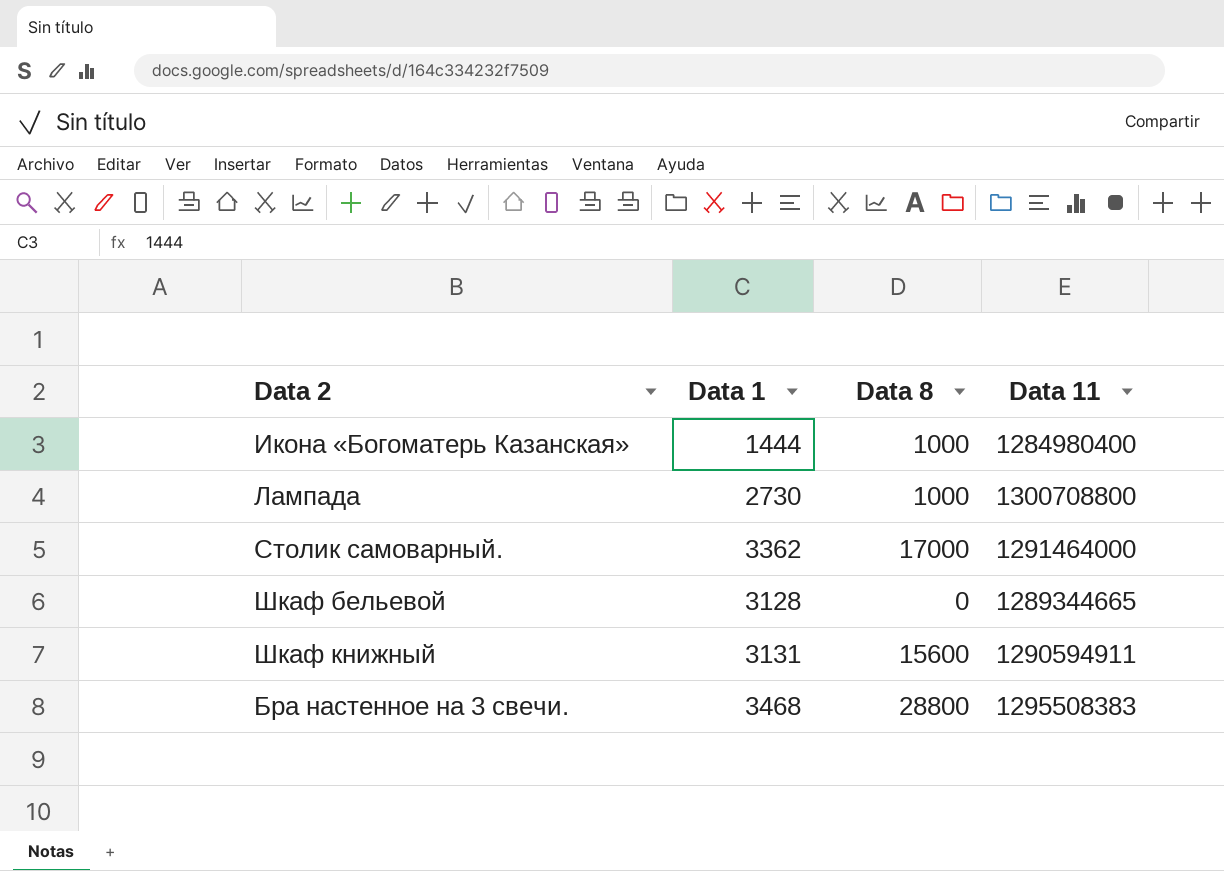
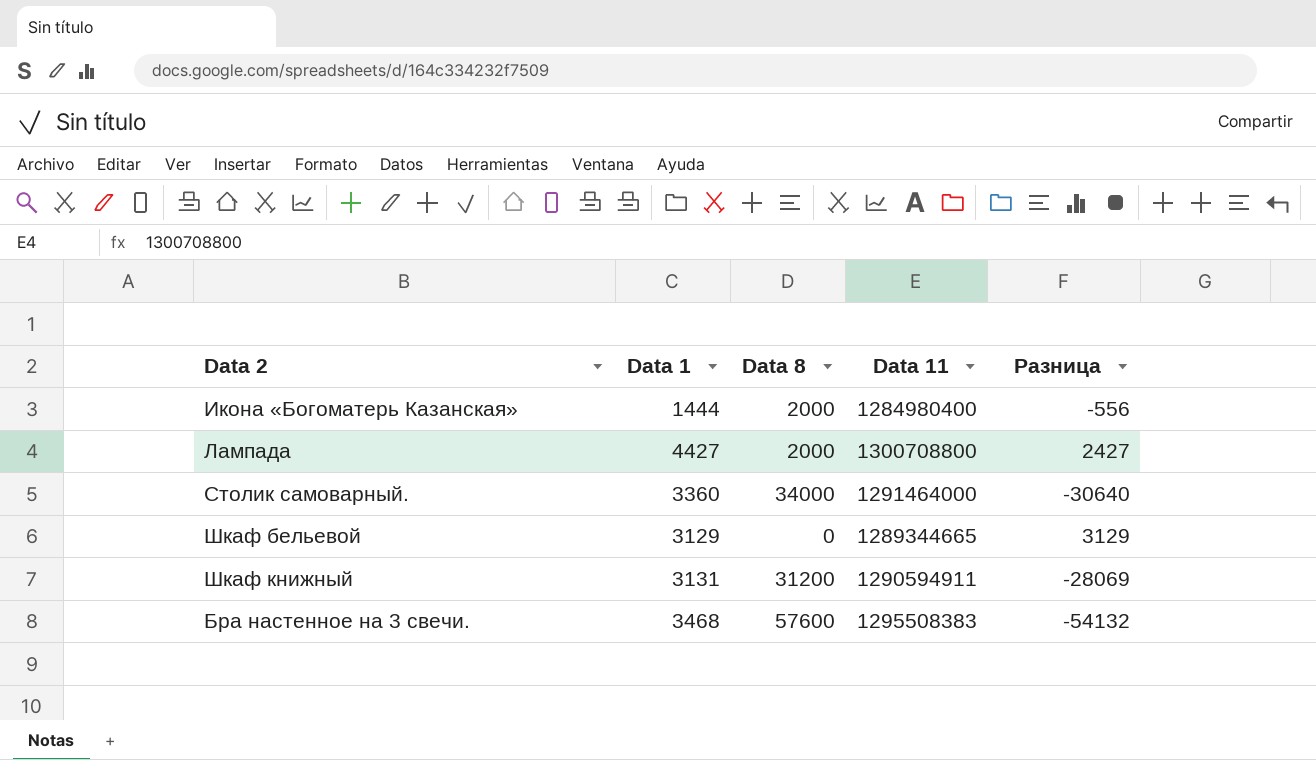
column Разница | formula: none -> [Data 1] - [Data 8]
Икона «Богоматерь Казанская» | Data 8: 1000 -> 2000
Лампада | Data 1: 2730 -> 4427
Лампада | Data 8: 1000 -> 2000
Столик самоварный. | Data 1: 3362 -> 3360
Столик самоварный. | Data 8: 17000 -> 34000
Шкаф бельевой | Data 1: 3128 -> 3129
Шкаф книжный | Data 8: 15600 -> 31200
Бра настенное на 3 свечи. | Data 8: 28800 -> 57600

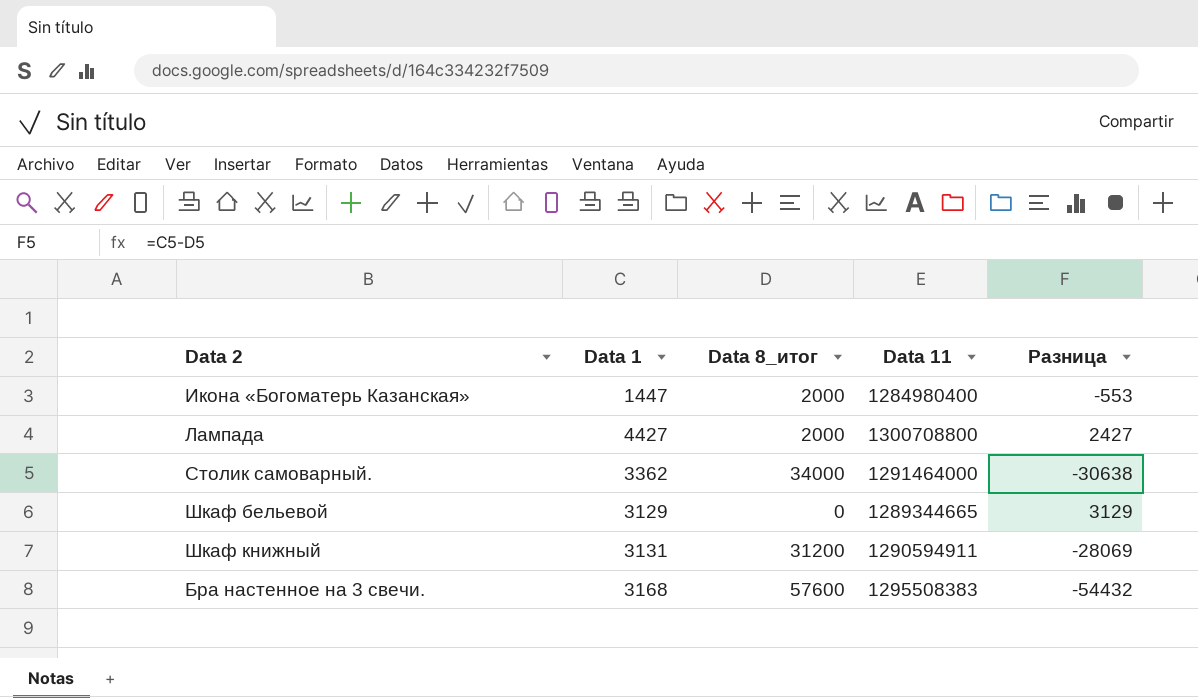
column name: Data 8 -> Data 8_итог
Икона «Богоматерь Казанская» | Data 1: 1444 -> 1447
Икона «Богоматерь Казанская» | Разница: -556 -> -553
Столик самоварный. | Data 1: 3360 -> 3362
Столик самоварный. | Разница: -30640 -> -30638
Бра настенное на 3 свечи. | Data 1: 3468 -> 3168
Бра настенное на 3 свечи. | Разница: -54132 -> -54432

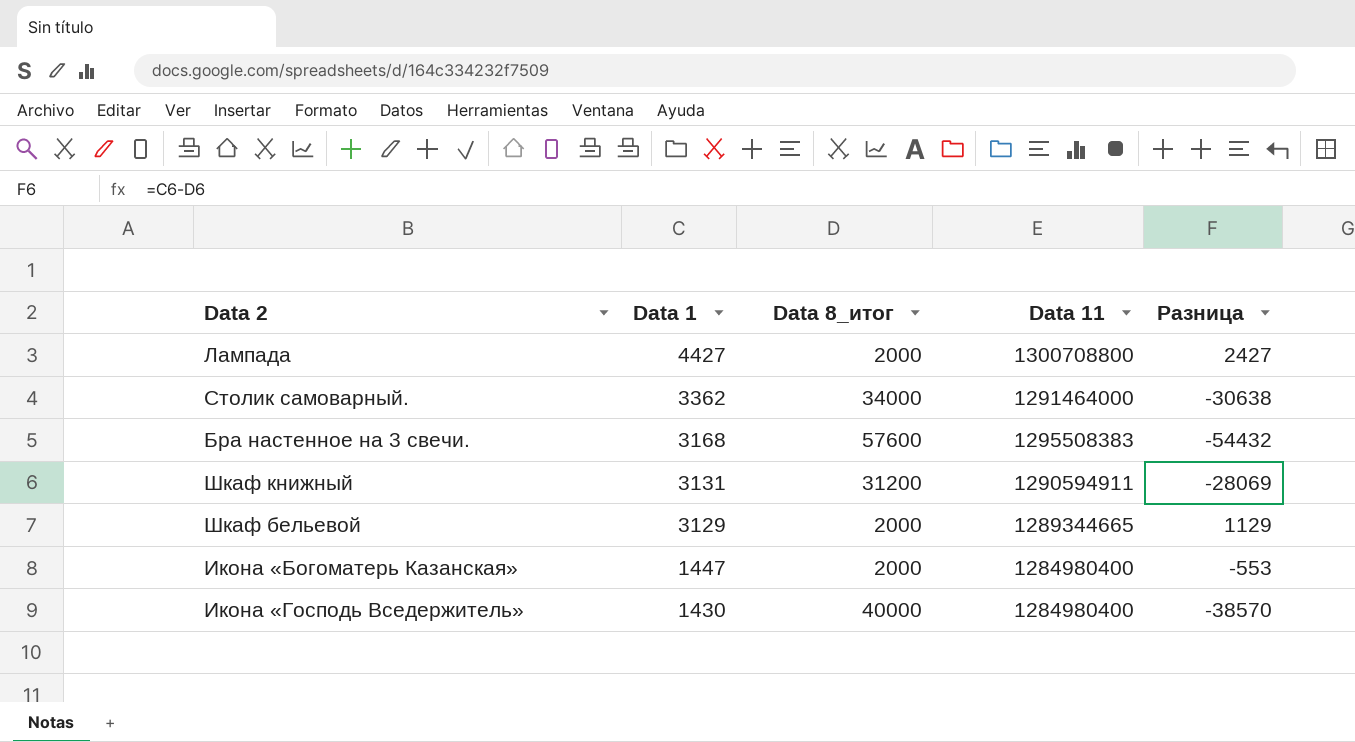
row order: none -> Data 1 descending
Шкаф бельевой | Data 8_итог: 0 -> 2000
Шкаф бельевой | Разница: 3129 -> 1129
row Икона «Господь Вседержитель»: none -> 1430 | 40000 | 1284980400 | -38570

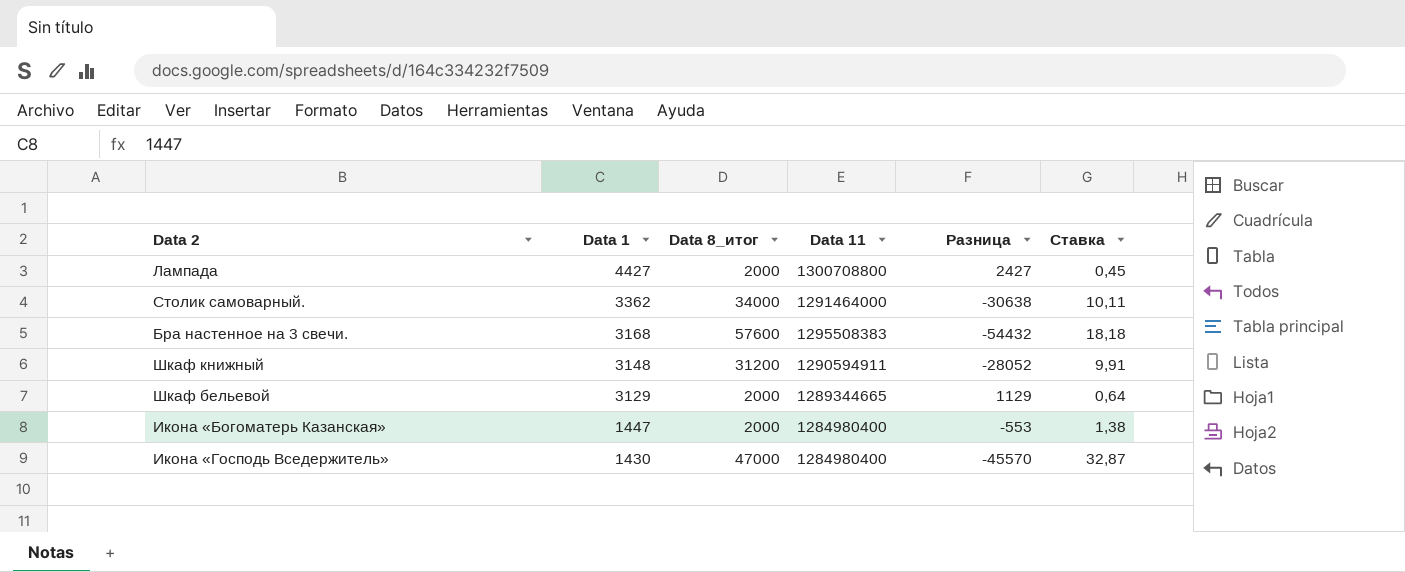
column Ставка | formula: none -> [Data 8_итог] / [Data 1]
Шкаф книжный | Data 1: 3131 -> 3148
Шкаф книжный | Разница: -28069 -> -28052
Икона «Господь Вседержитель» | Data 8_итог: 40000 -> 47000
Икона «Господь Вседержитель» | Разница: -38570 -> -45570

